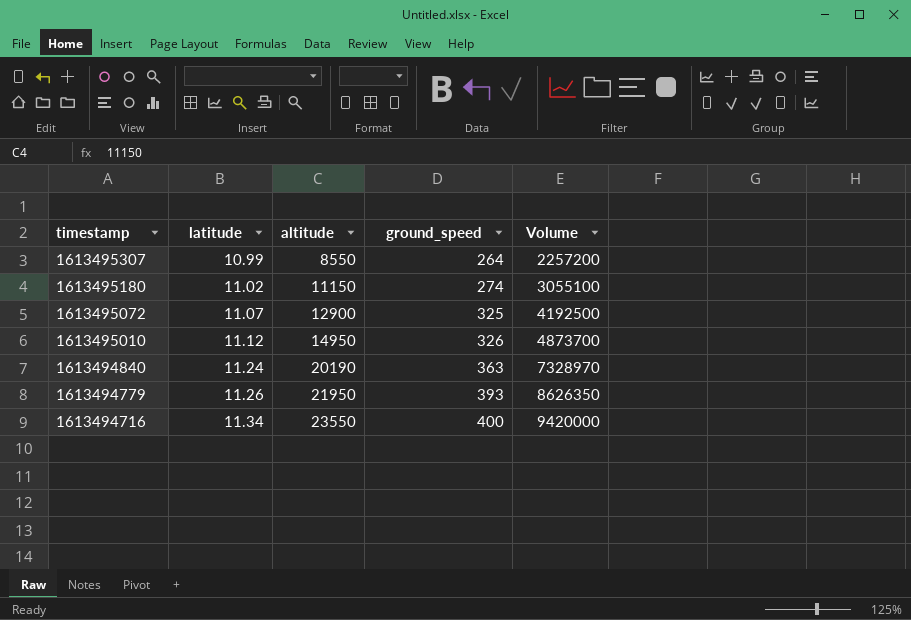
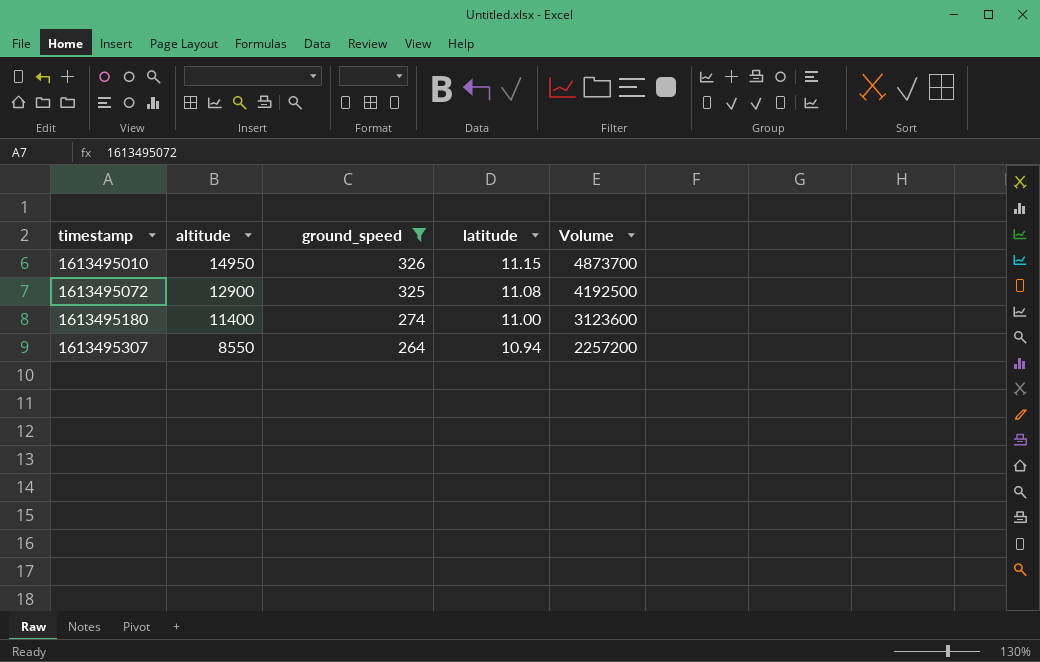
filter: none -> ground_speed <= 326
row order: timestamp descending -> timestamp ascending
column latitude | position: 2 -> 4
1613495010 | latitude: 11.12 -> 11.15
1613495072 | latitude: 11.07 -> 11.08
1613495180 | altitude: 11150 -> 11400
1613495180 | latitude: 11.02 -> 11.00
1613495180 | Volume: 3055100 -> 3123600
1613495307 | latitude: 10.99 -> 10.94

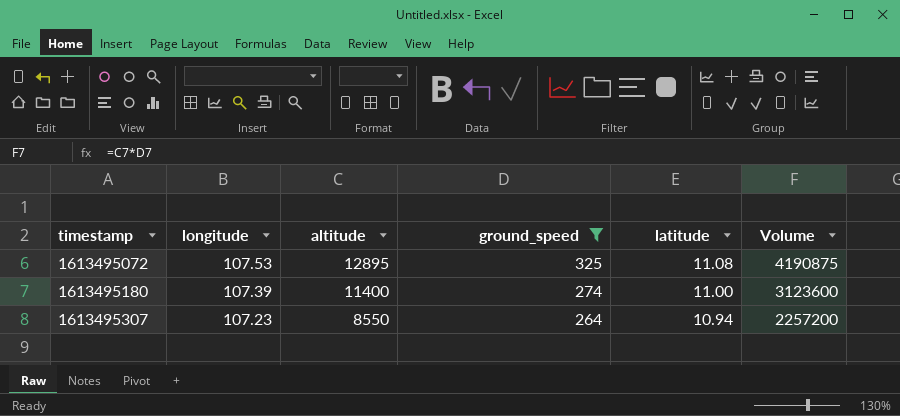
column longitude | position: none -> 2
row 1613495010: 14950 | 326 | 11.15 | 4873700 -> none
1613495072 | altitude: 12900 -> 12895
1613495072 | Volume: 4192500 -> 4190875

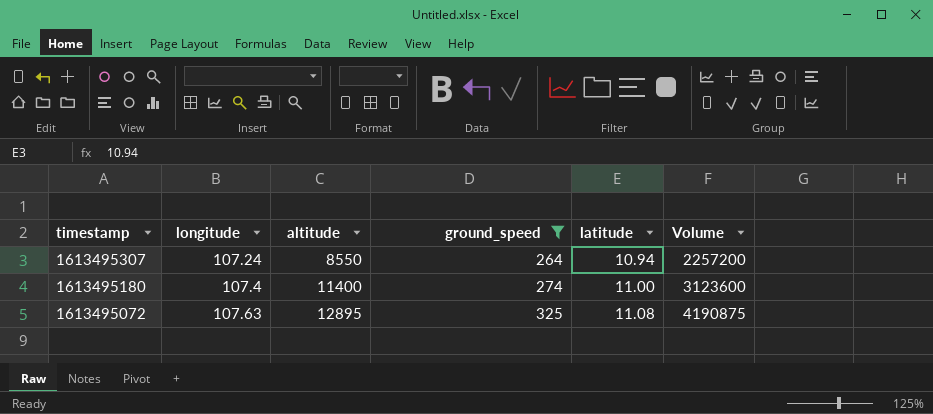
row order: timestamp ascending -> timestamp descending
1613495307 | longitude: 107.23 -> 107.24
1613495180 | longitude: 107.39 -> 107.4
1613495072 | longitude: 107.53 -> 107.63

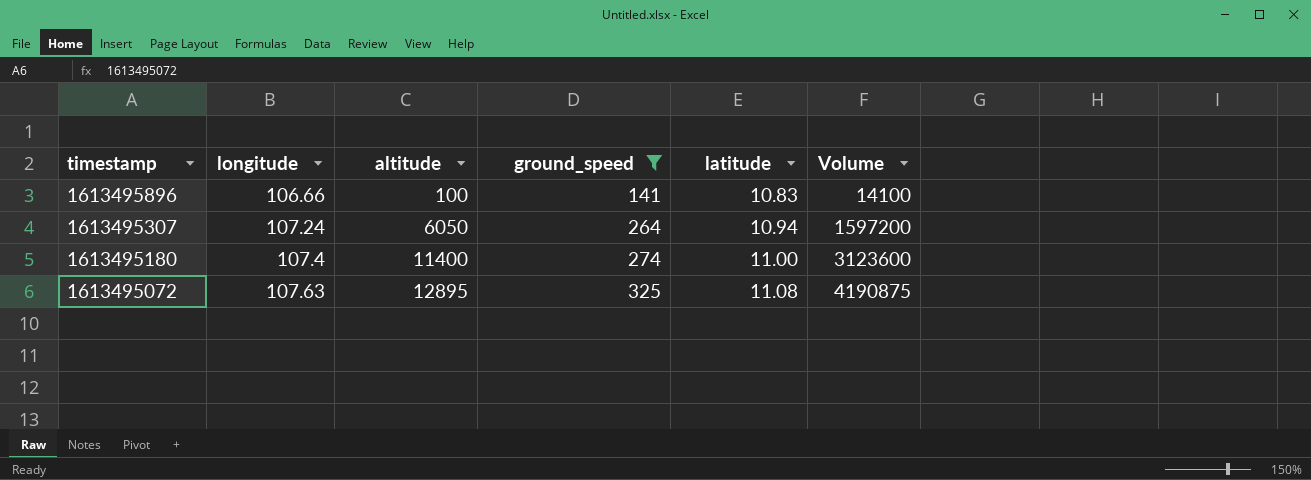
row 1613495896: none -> 106.66 | 100 | 141 | 10.83 | 14100
1613495307 | altitude: 8550 -> 6050
1613495307 | Volume: 2257200 -> 1597200

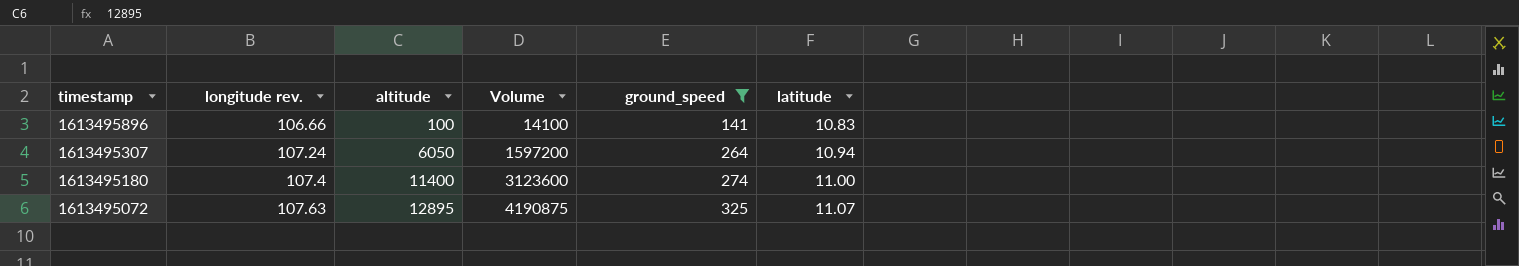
column name: longitude -> longitude rev.
column Volume | position: 6 -> 4
1613495072 | latitude: 11.08 -> 11.07

